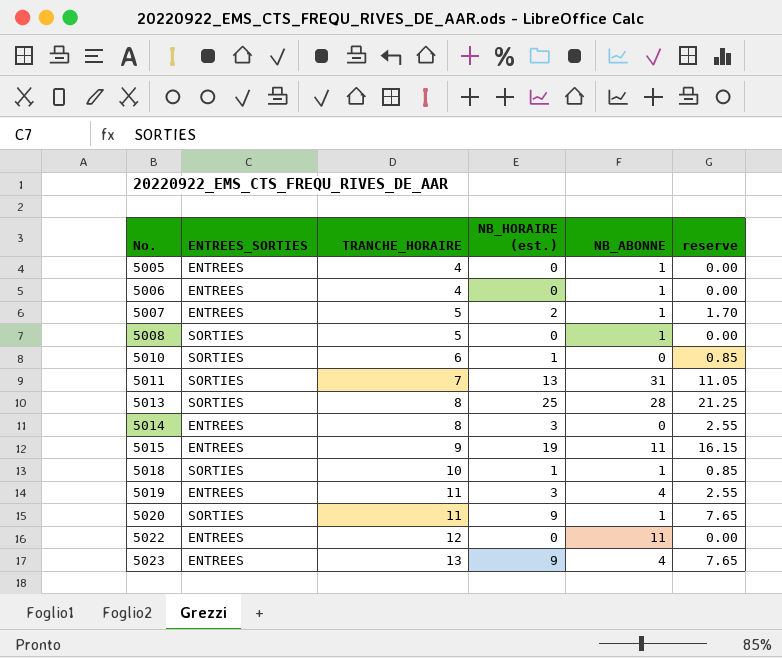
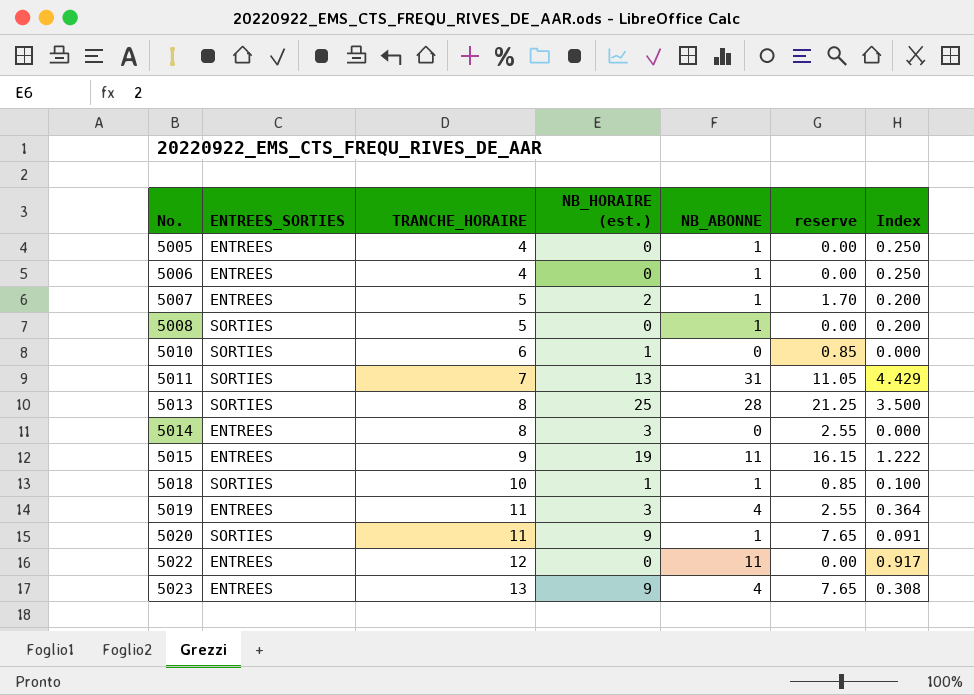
column Index | formula: none -> [NB_ABONNE] / [TRANCHE_HORAIRE]

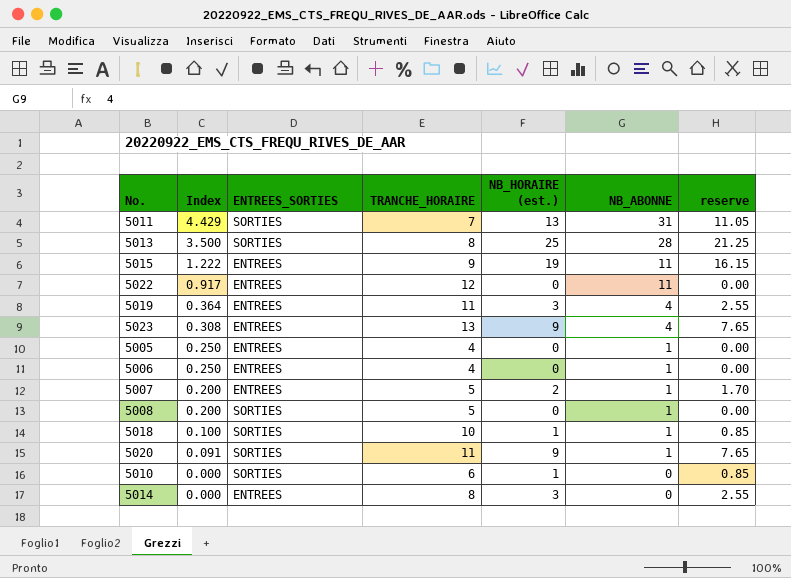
row order: No. ascending -> Index descending
column Index | position: 7 -> 2

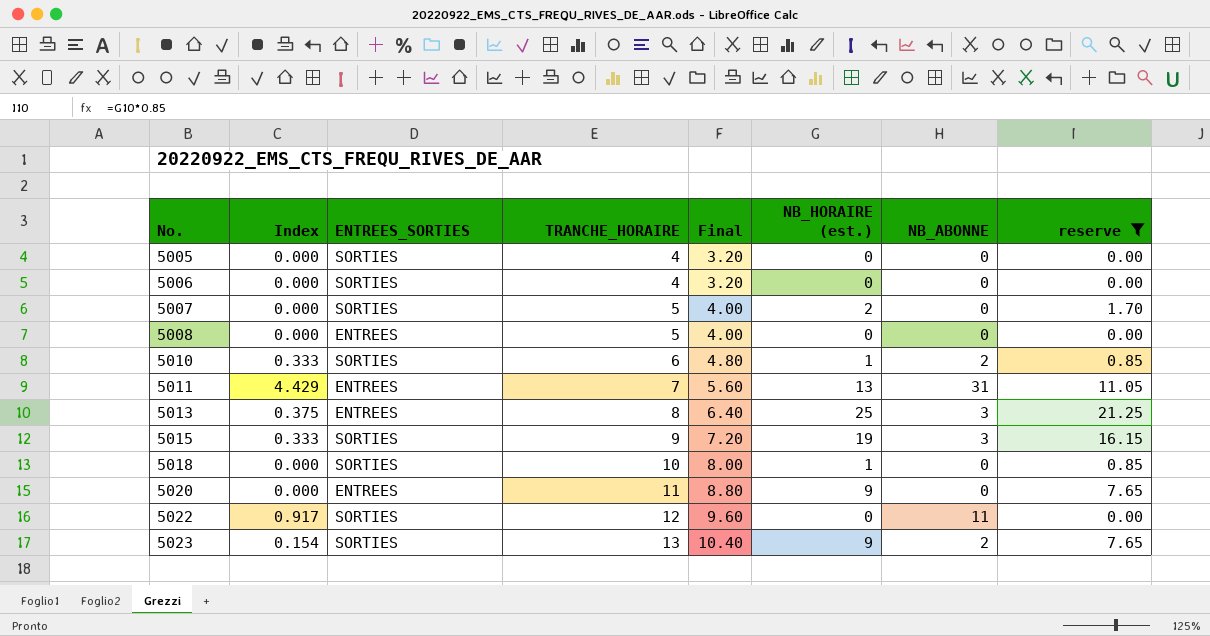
filter: none -> reserve != 2.55
row order: Index descending -> No. ascending
column Final | formula: none -> [TRANCHE_HORAIRE] * 0.8
5005 | Index: 0.250 -> 0.000
5005 | ENTREES_SORTIES: ENTREES -> SORTIES
5005 | NB_ABONNE: 1 -> 0
5006 | Index: 0.250 -> 0.000
5006 | ENTREES_SORTIES: ENTREES -> SORTIES
5006 | NB_ABONNE: 1 -> 0
5007 | Index: 0.200 -> 0.000
5007 | ENTREES_SORTIES: ENTREES -> SORTIES
5007 | NB_ABONNE: 1 -> 0
5008 | Index: 0.200 -> 0.000
5008 | ENTREES_SORTIES: SORTIES -> ENTREES
5008 | NB_ABONNE: 1 -> 0
5010 | Index: 0.000 -> 0.333
5010 | NB_ABONNE: 0 -> 2
5011 | ENTREES_SORTIES: SORTIES -> ENTREES
5013 | Index: 3.500 -> 0.375
5013 | ENTREES_SORTIES: SORTIES -> ENTREES
5013 | NB_ABONNE: 28 -> 3
5015 | Index: 1.222 -> 0.333
5015 | ENTREES_SORTIES: ENTREES -> SORTIES
5015 | NB_ABONNE: 11 -> 3
5018 | Index: 0.100 -> 0.000
5018 | NB_ABONNE: 1 -> 0
5020 | Index: 0.091 -> 0.000
5020 | ENTREES_SORTIES: SORTIES -> ENTREES
5020 | NB_ABONNE: 1 -> 0
5022 | ENTREES_SORTIES: ENTREES -> SORTIES
5023 | Index: 0.308 -> 0.154
5023 | ENTREES_SORTIES: ENTREES -> SORTIES
5023 | NB_ABONNE: 4 -> 2

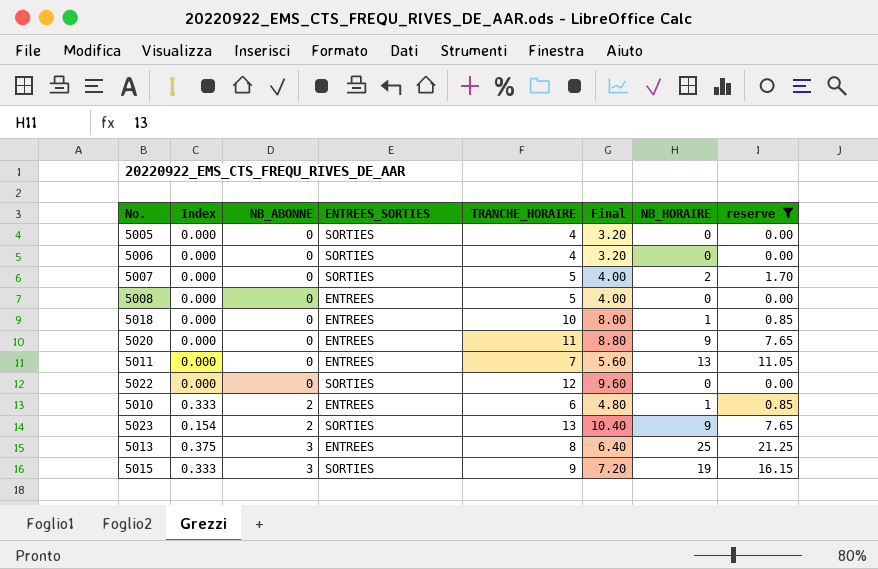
row order: No. ascending -> NB_ABONNE ascending
column NB_ABONNE | position: 7 -> 3
column name: NB_HORAIRE (est.) -> NB_HORAIRE
5018 | ENTREES_SORTIES: SORTIES -> ENTREES
5011 | Index: 4.429 -> 0.000
5011 | NB_ABONNE: 31 -> 0
5022 | Index: 0.917 -> 0.000
5022 | NB_ABONNE: 11 -> 0
5010 | ENTREES_SORTIES: SORTIES -> ENTREES

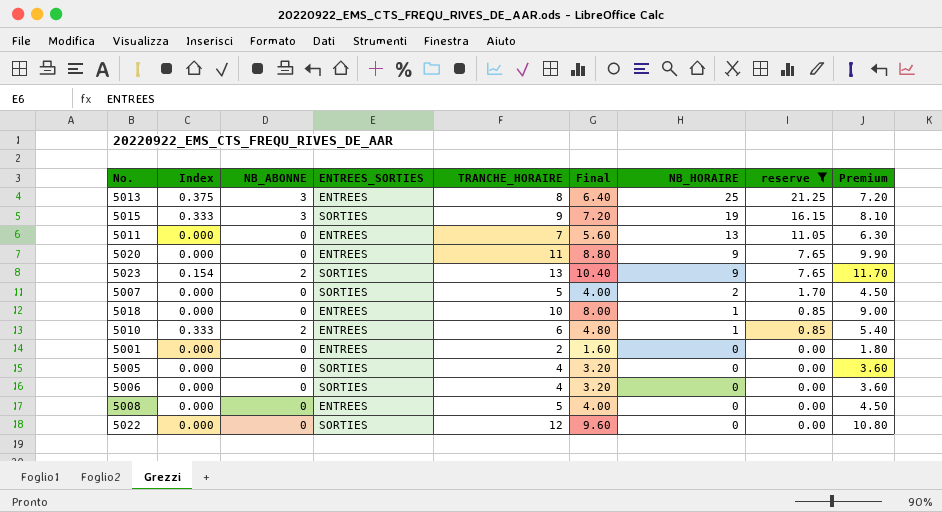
row order: NB_ABONNE ascending -> NB_HORAIRE descending
column Premium | formula: none -> [TRANCHE_HORAIRE] * 0.9
row 5001: none -> 0.000 | 0 | ENTREES | 2 | 1.60 | 0 | 0.00 | 1.80

